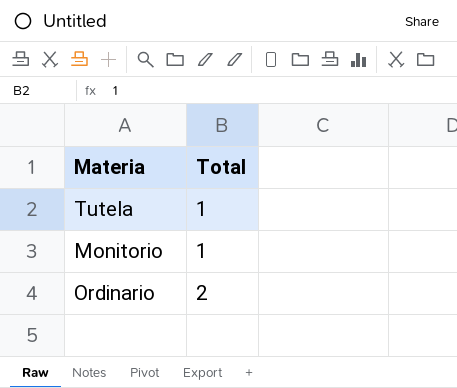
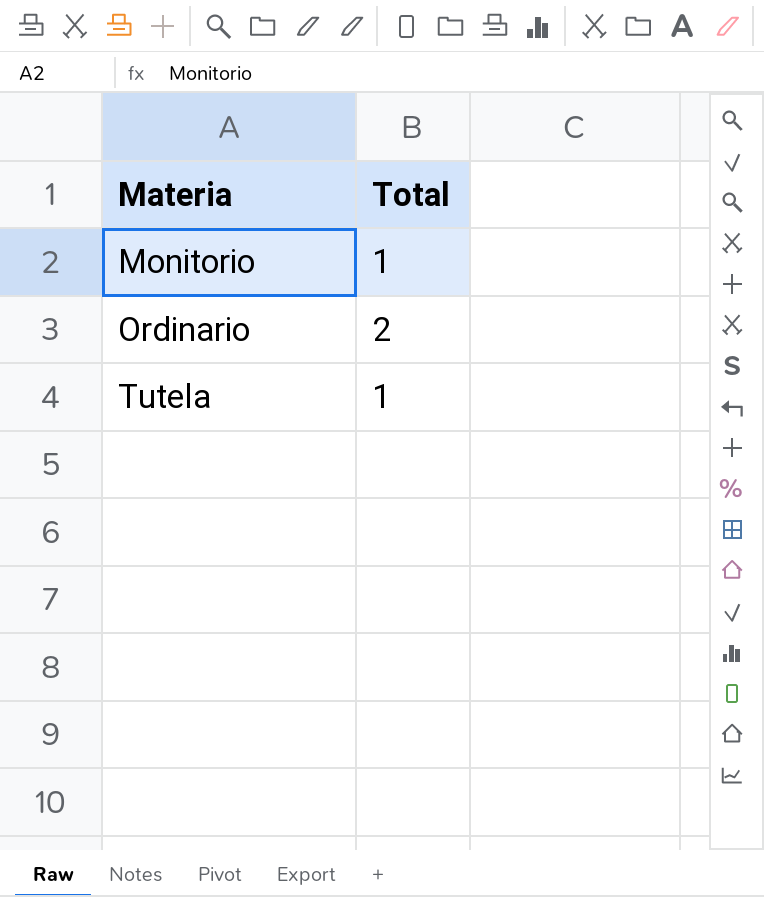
row order: Total ascending -> Materia ascending

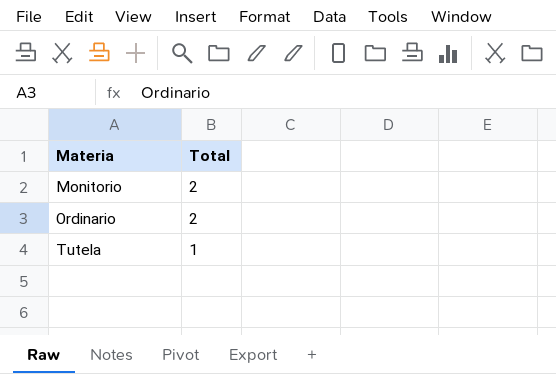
Monitorio | Total: 1 -> 2

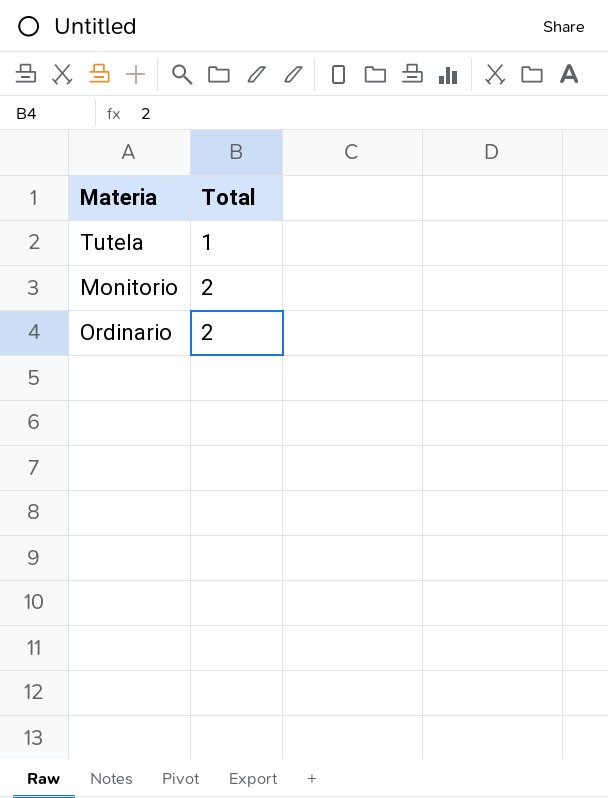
row order: Materia ascending -> Total ascending

